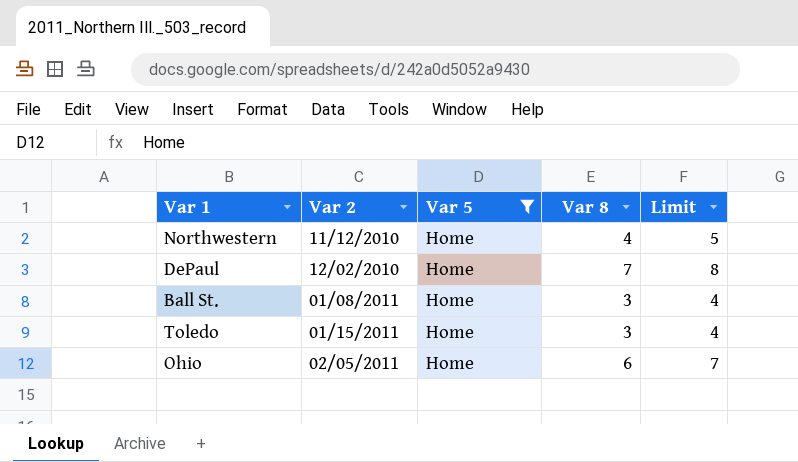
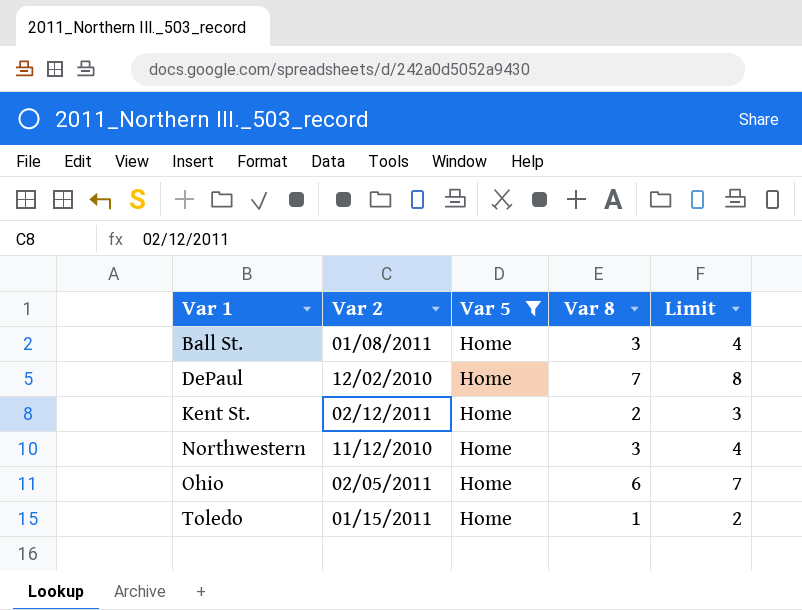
row order: Var 2 ascending -> Var 1 ascending
row Kent St.: none -> 02/12/2011 | Home | 2 | 3
Northwestern | Var 8: 4 -> 3
Northwestern | Limit: 5 -> 4
Toledo | Var 8: 3 -> 1
Toledo | Limit: 4 -> 2

